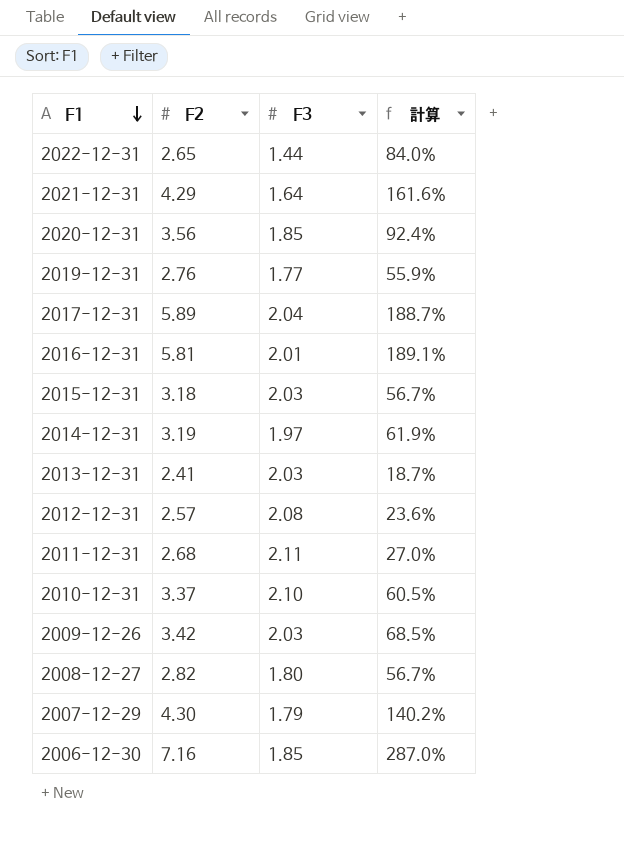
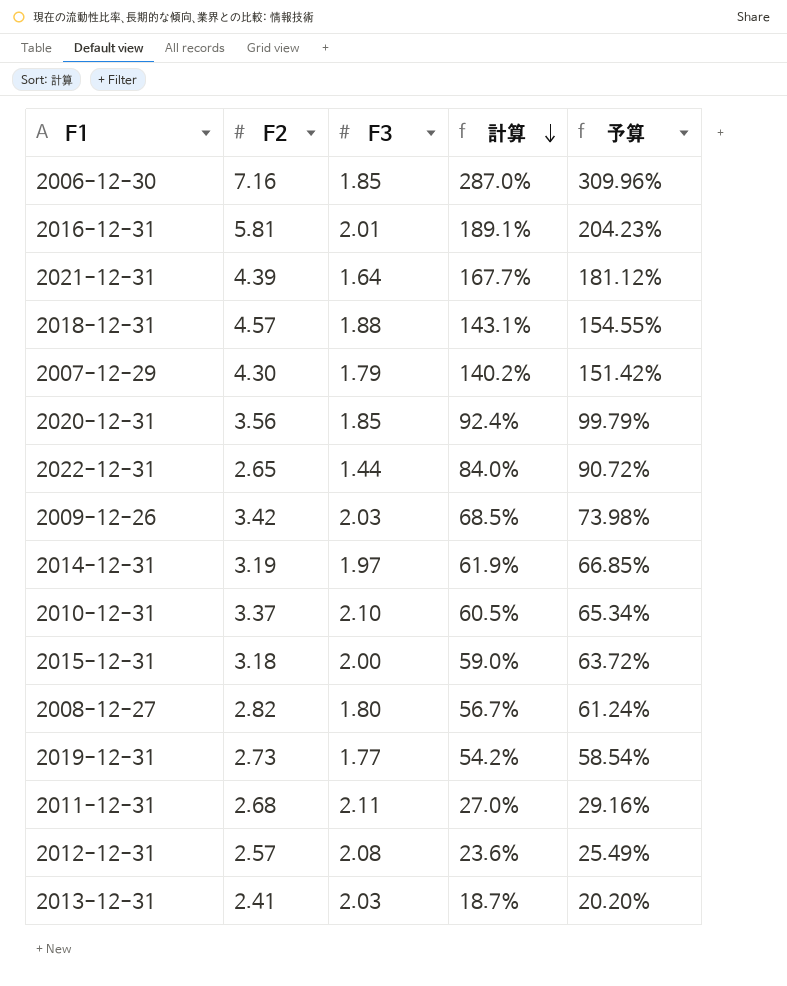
row order: F1 descending -> 計算 descending
column 予算 | formula: none -> [計算] * 1.08
row 2017-12-31: 5.89 | 2.04 | 188.7% -> none
2021-12-31 | F2: 4.29 -> 4.39
2021-12-31 | 計算: 161.6% -> 167.7%
row 2018-12-31: none -> 4.57 | 1.88 | 143.1% | 154.55%
2015-12-31 | F3: 2.03 -> 2.00
2015-12-31 | 計算: 56.7% -> 59.0%
2019-12-31 | F2: 2.76 -> 2.73
2019-12-31 | 計算: 55.9% -> 54.2%

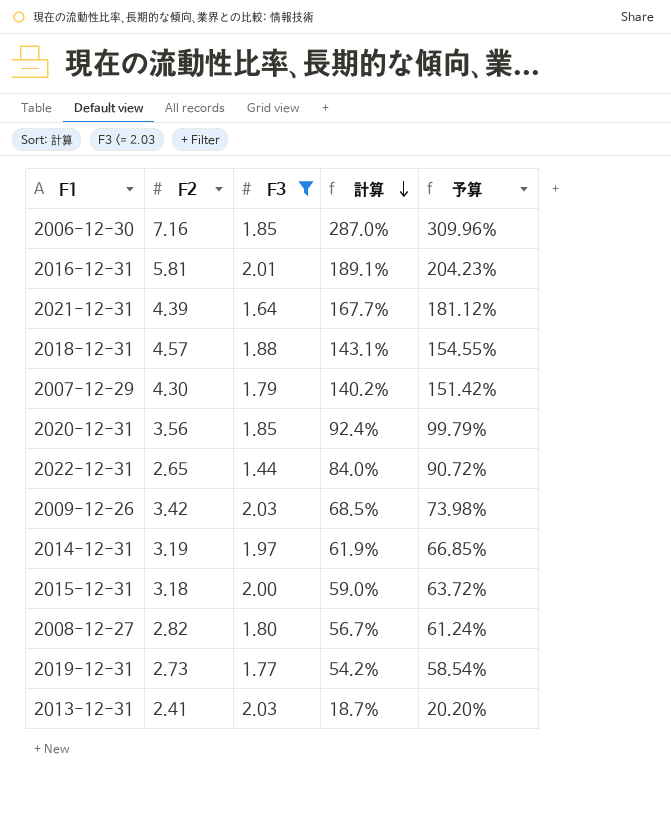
filter: none -> F3 <= 2.03

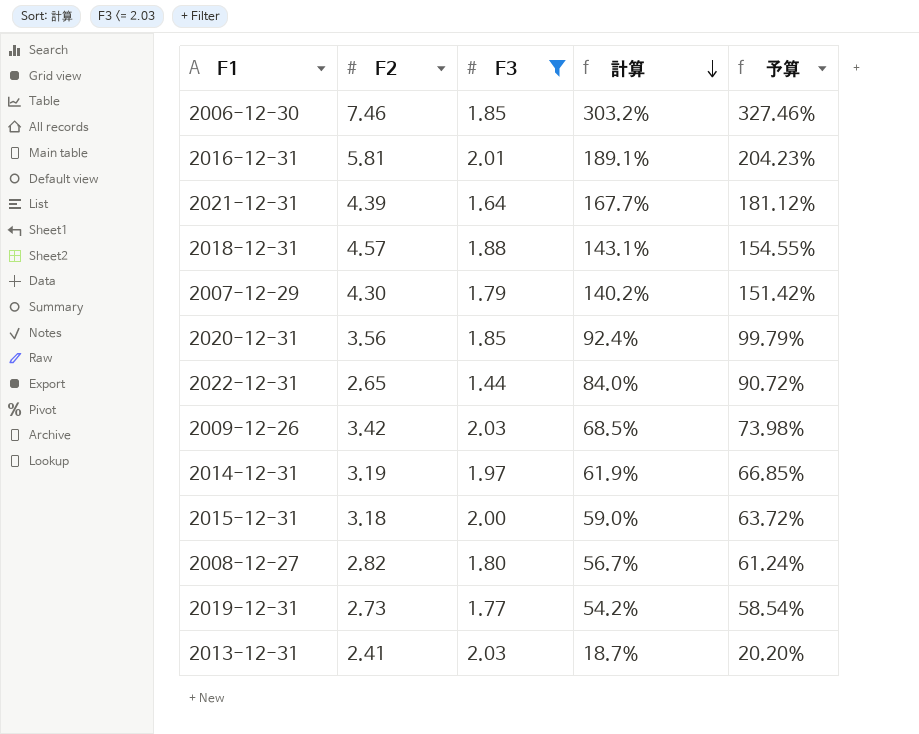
2006-12-30 | F2: 7.16 -> 7.46
2006-12-30 | 計算: 287.0% -> 303.2%
2006-12-30 | 予算: 309.96% -> 327.46%

